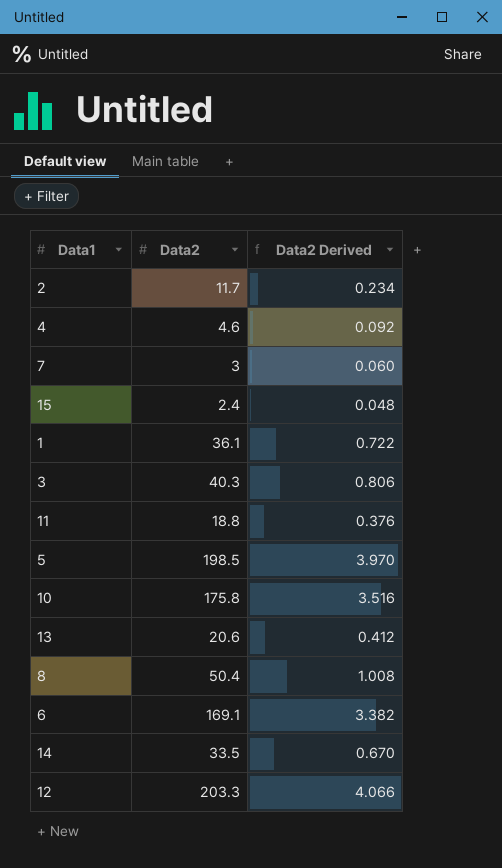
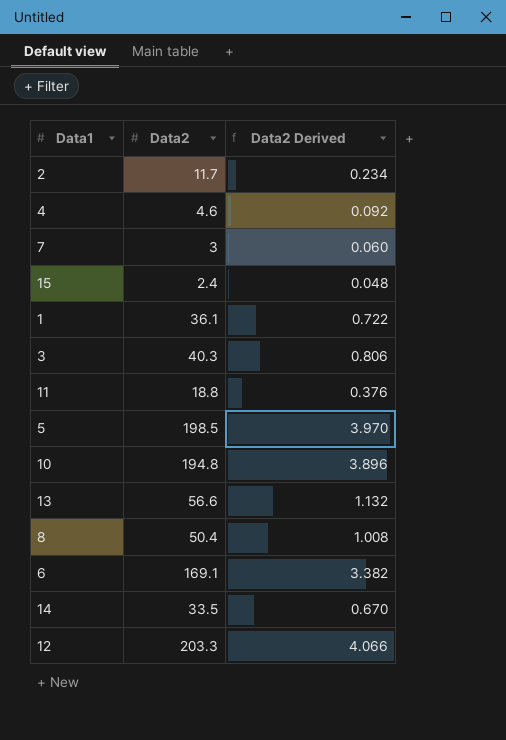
10 | Data2: 175.8 -> 194.8
10 | Data2 Derived: 3.516 -> 3.896
13 | Data2: 20.6 -> 56.6
13 | Data2 Derived: 0.412 -> 1.132

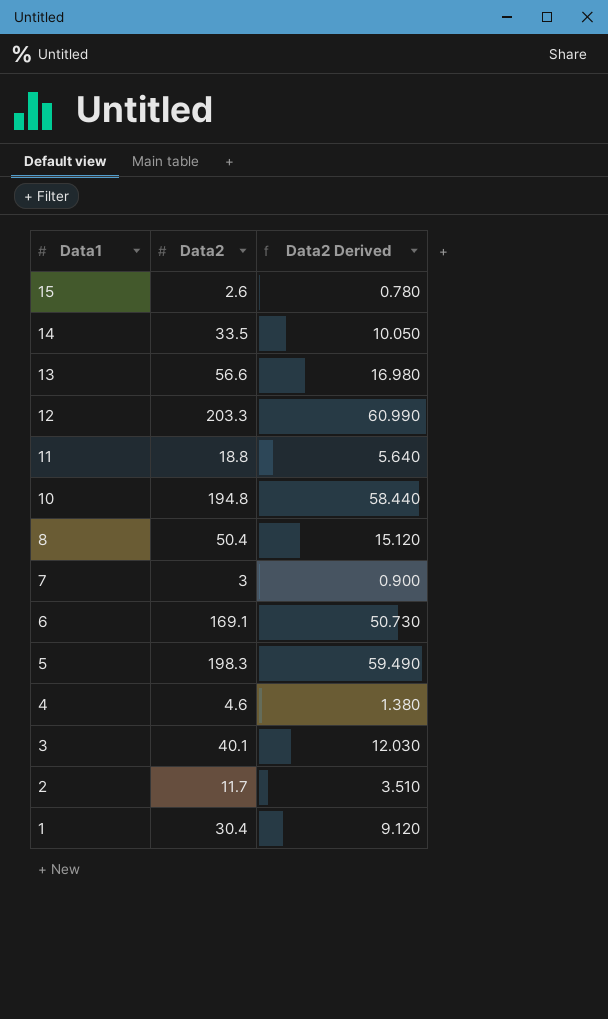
row order: none -> Data1 descending
column Data2 Derived | formula: [Data2] * 0.02 -> [Data2] * 0.3
15 | Data2: 2.4 -> 2.6
5 | Data2: 198.5 -> 198.3
3 | Data2: 40.3 -> 40.1
1 | Data2: 36.1 -> 30.4

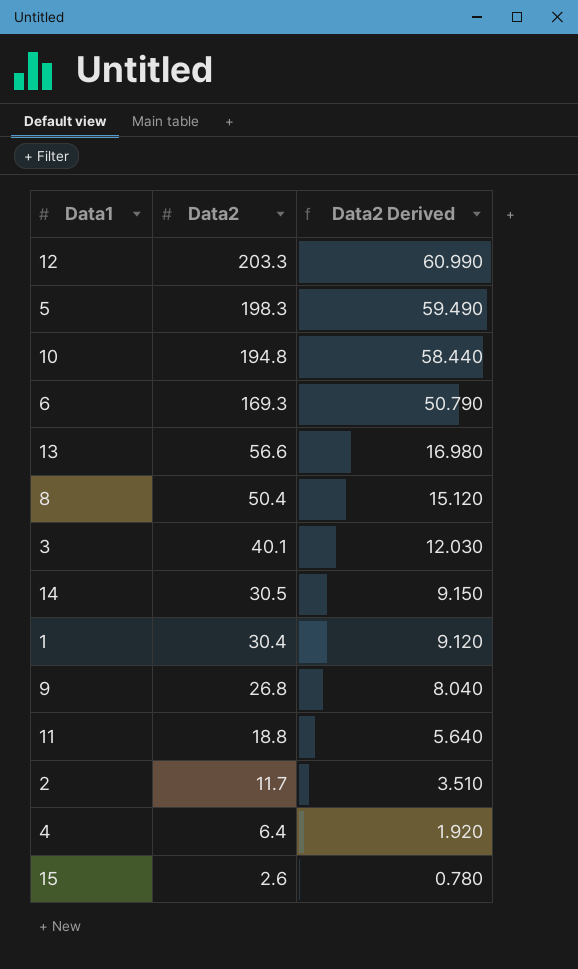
row order: Data1 descending -> Data2 descending
row 7: 3 | 0.900 -> none
6 | Data2: 169.1 -> 169.3
6 | Data2 Derived: 50.730 -> 50.790
14 | Data2: 33.5 -> 30.5
14 | Data2 Derived: 10.050 -> 9.150
row 9: none -> 26.8 | 8.040
4 | Data2: 4.6 -> 6.4
4 | Data2 Derived: 1.380 -> 1.920

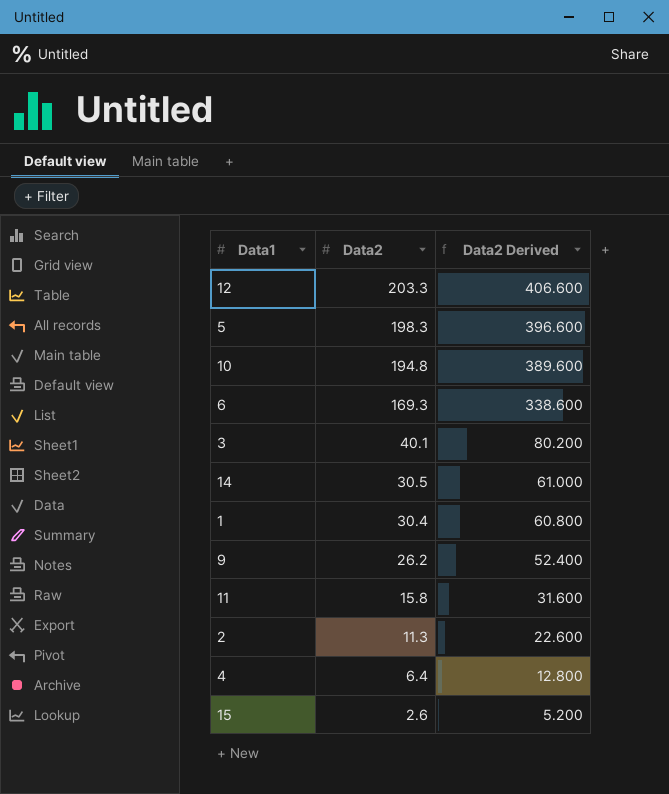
column Data2 Derived | formula: [Data2] * 0.3 -> [Data2] * 2
row 13: 56.6 | 16.980 -> none
row 8: 50.4 | 15.120 -> none
9 | Data2: 26.8 -> 26.2
11 | Data2: 18.8 -> 15.8
2 | Data2: 11.7 -> 11.3

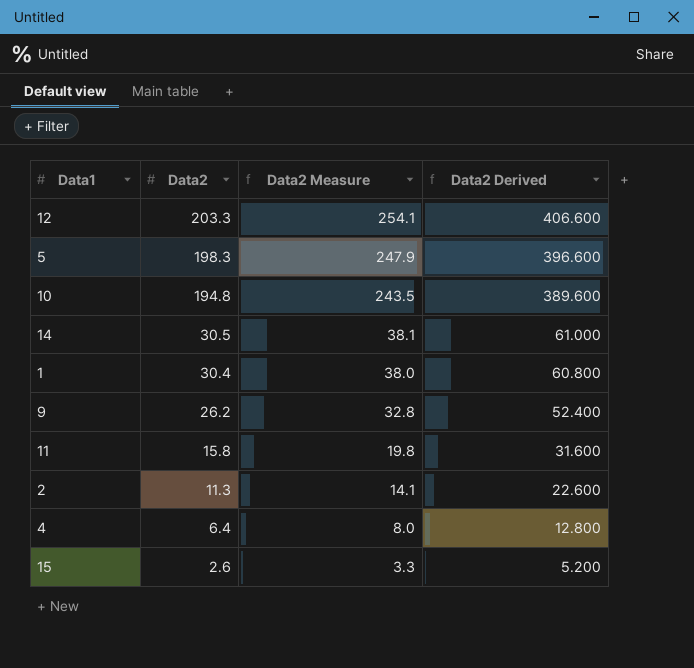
column Data2 Measure | formula: none -> [Data2] * 1.25
row 6: 169.3 | 338.600 -> none
row 3: 40.1 | 80.200 -> none

